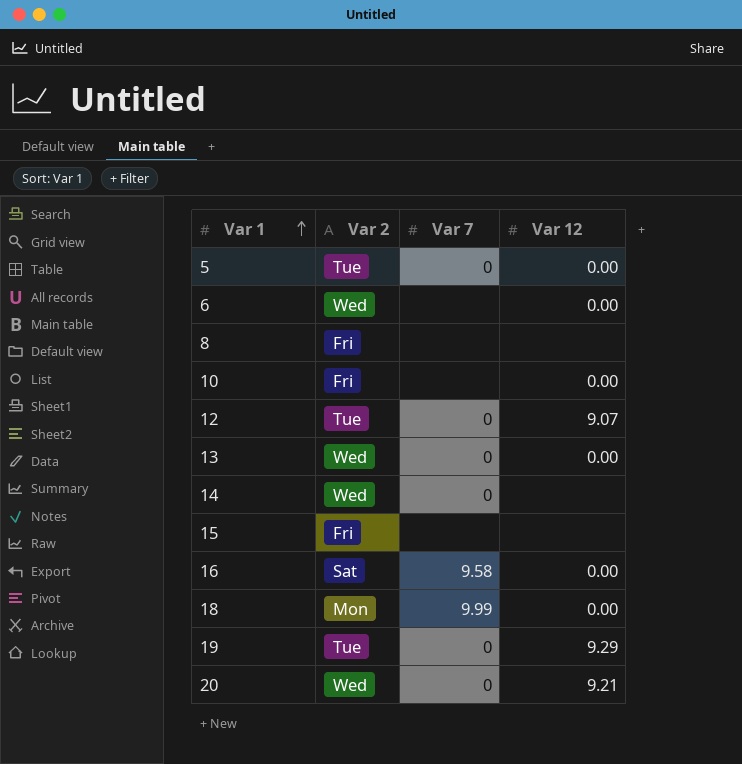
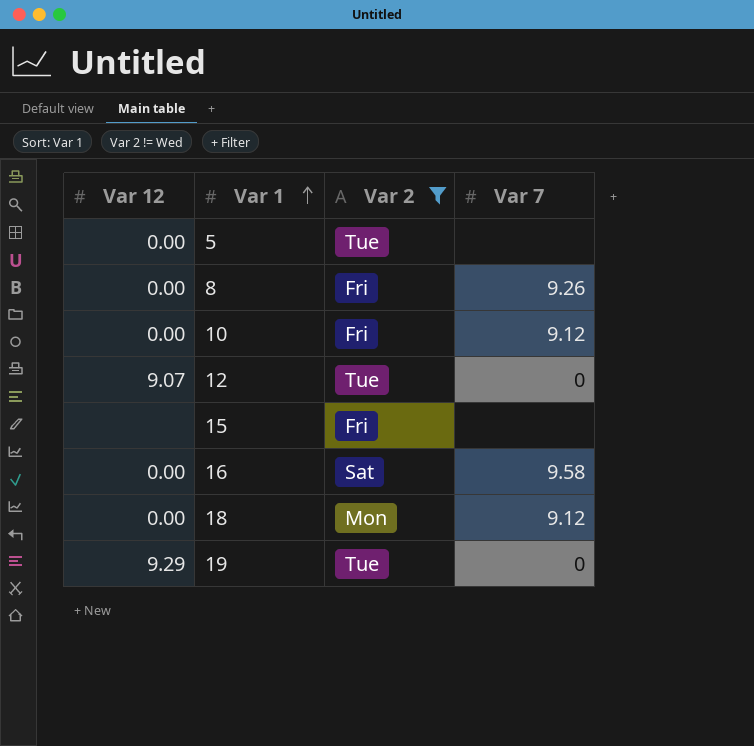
filter: none -> Var 2 != Wed
column Var 12 | position: 4 -> 1
5 | Var 7: 0 -> none
8 | Var 12: none -> 0.00
8 | Var 7: none -> 9.26
10 | Var 7: none -> 9.12
18 | Var 7: 9.99 -> 9.12

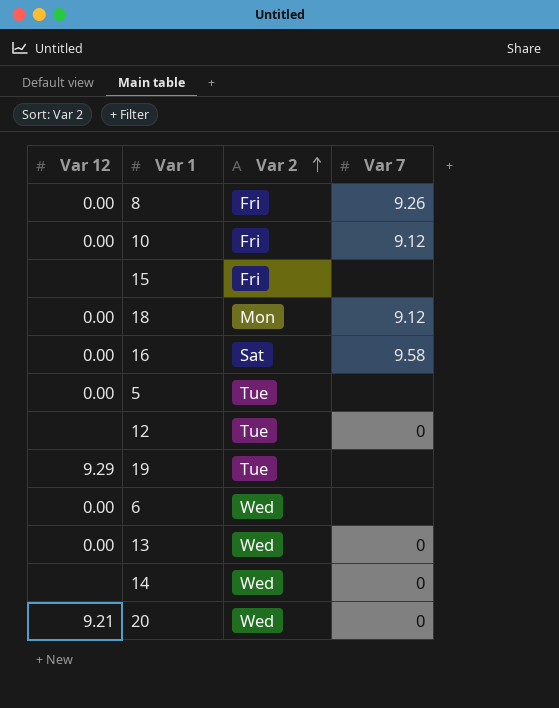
filter: Var 2 != Wed -> none
row order: Var 1 ascending -> Var 2 ascending
12 | Var 12: 9.07 -> none
19 | Var 7: 0 -> none

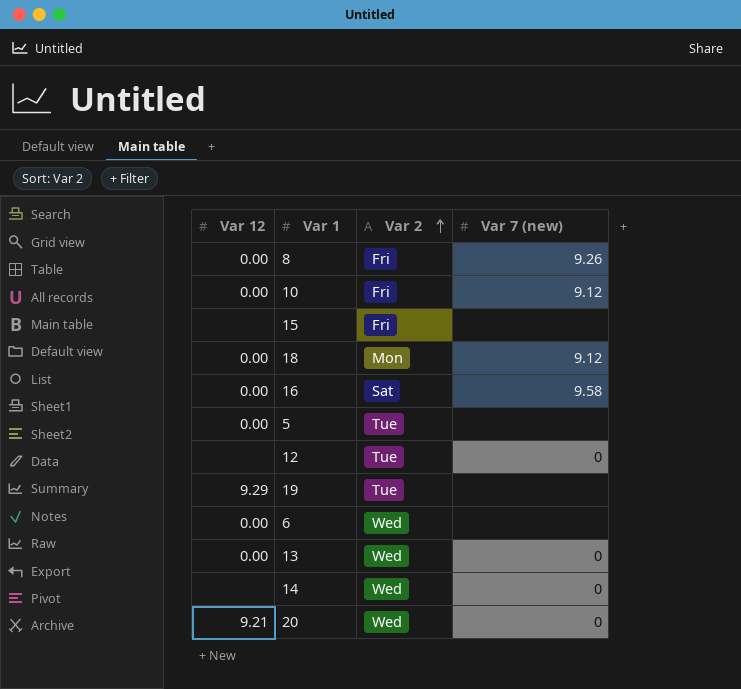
column name: Var 7 -> Var 7 (new)

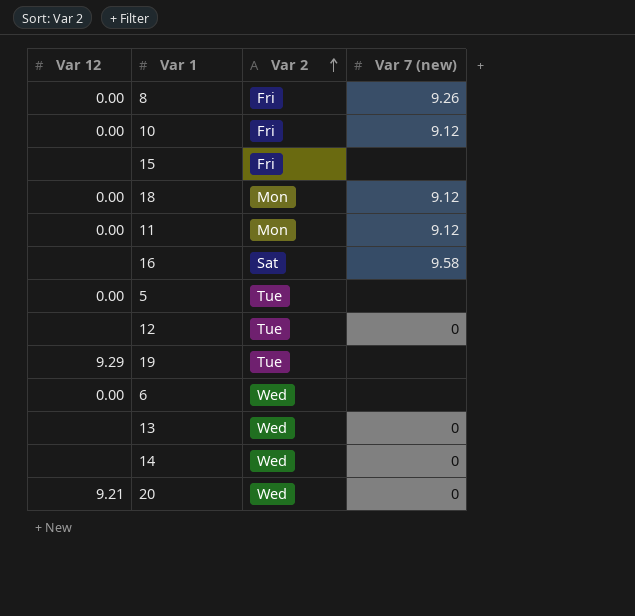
row 11: none -> 0.00 | Mon | 9.12
16 | Var 12: 0.00 -> none
13 | Var 12: 0.00 -> none

